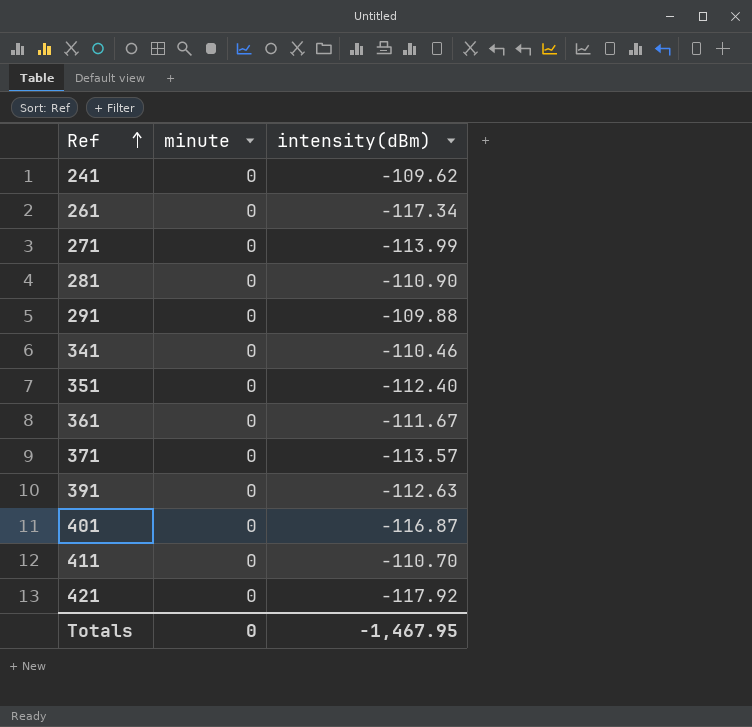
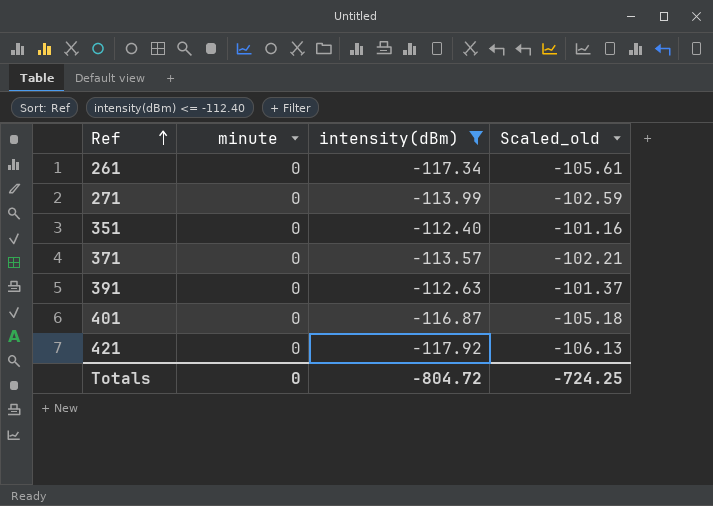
filter: none -> intensity(dBm) <= -112.40
column Scaled_old | formula: none -> [intensity(dBm)] * 0.9
Totals | intensity(dBm): -1,467.95 -> -804.72

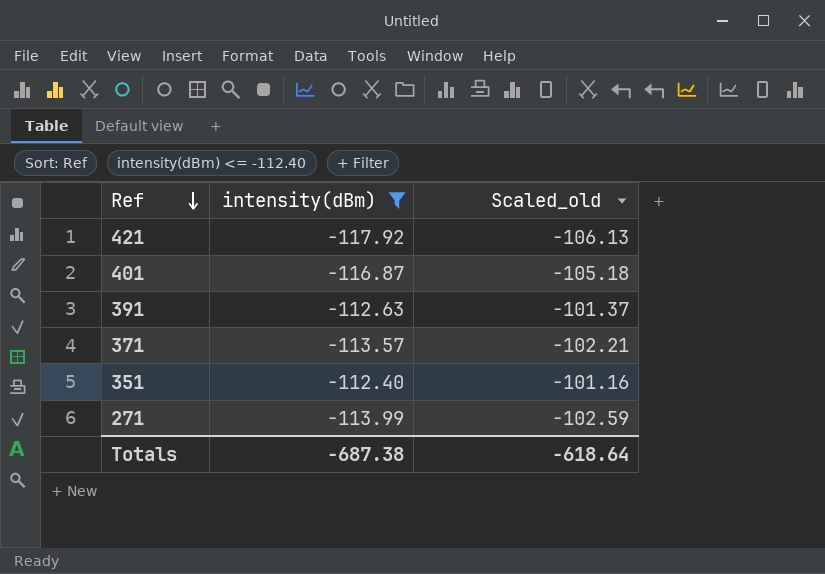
row order: Ref ascending -> Ref descending
column minute | position: 2 -> none
row 261: 0 | -117.34 | -105.61 -> none
Totals | intensity(dBm): -804.72 -> -687.38
Totals | Scaled_old: -724.25 -> -618.64

